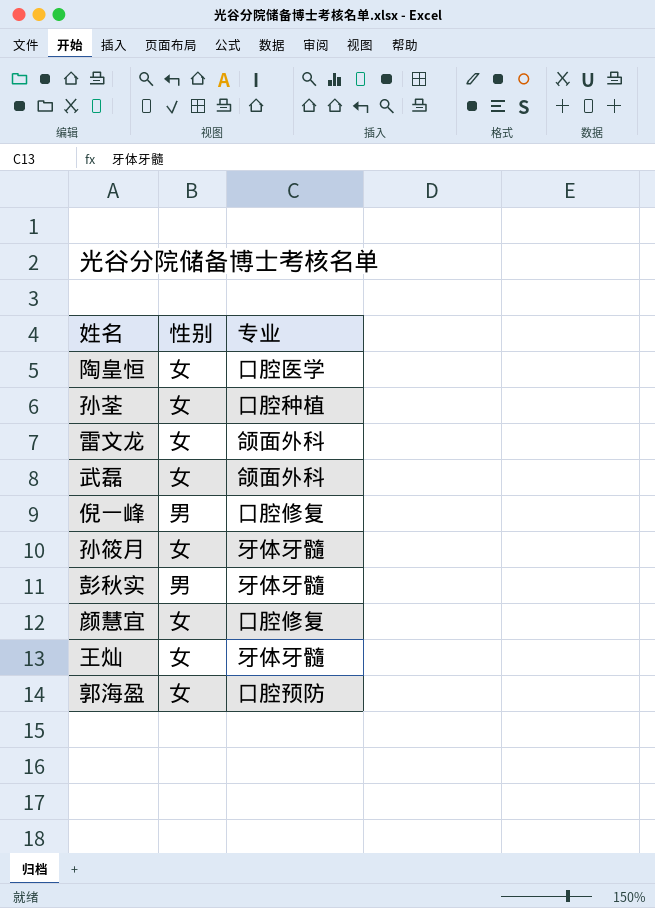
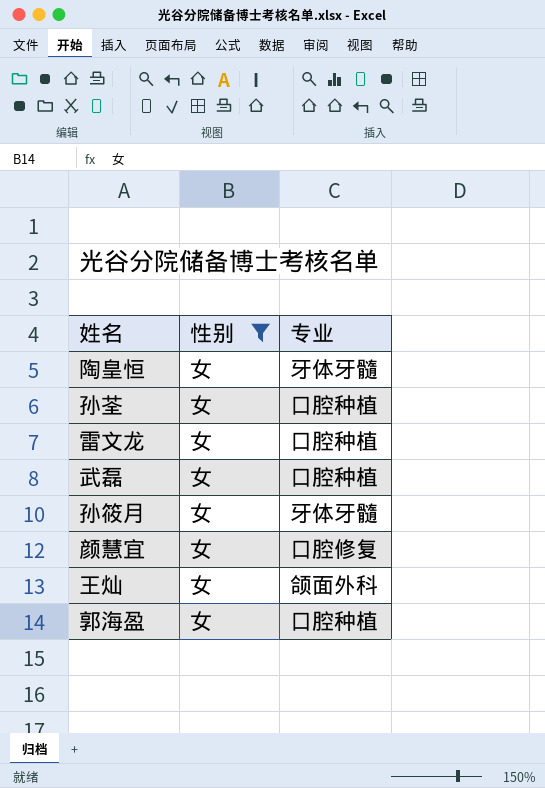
filter: none -> 性别 = 女
陶皇恒 | 专业: 口腔医学 -> 牙体牙髓
雷文龙 | 专业: 颌面外科 -> 口腔种植
武磊 | 专业: 颌面外科 -> 口腔种植
王灿 | 专业: 牙体牙髓 -> 颌面外科
郭海盈 | 专业: 口腔预防 -> 口腔种植

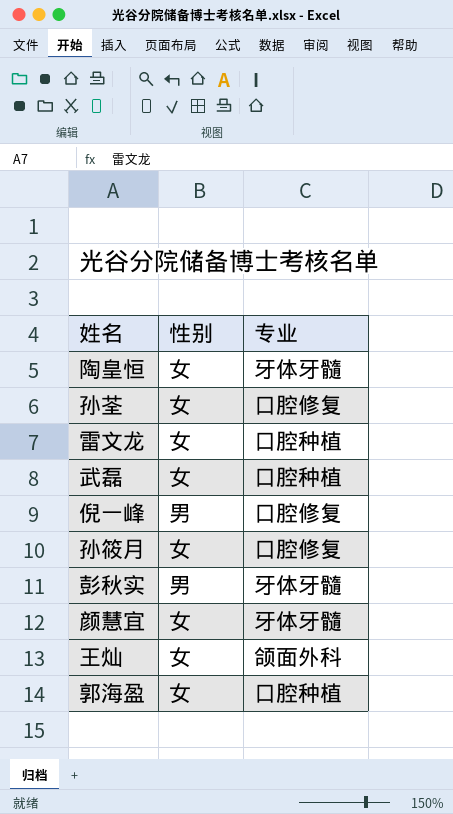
filter: 性别 = 女 -> none
孙荃 | 专业: 口腔种植 -> 口腔修复
孙筱月 | 专业: 牙体牙髓 -> 口腔修复
颜慧宜 | 专业: 口腔修复 -> 牙体牙髓

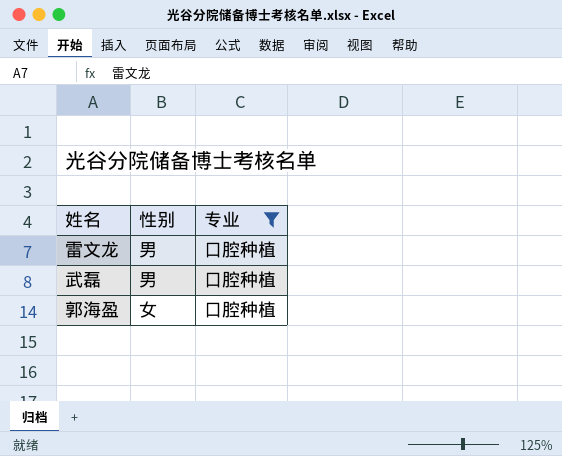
filter: none -> 专业 = 口腔种植
雷文龙 | 性别: 女 -> 男
武磊 | 性别: 女 -> 男

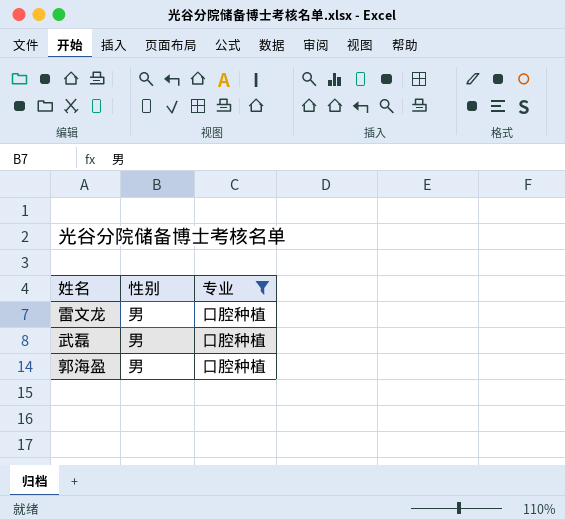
郭海盈 | 性别: 女 -> 男

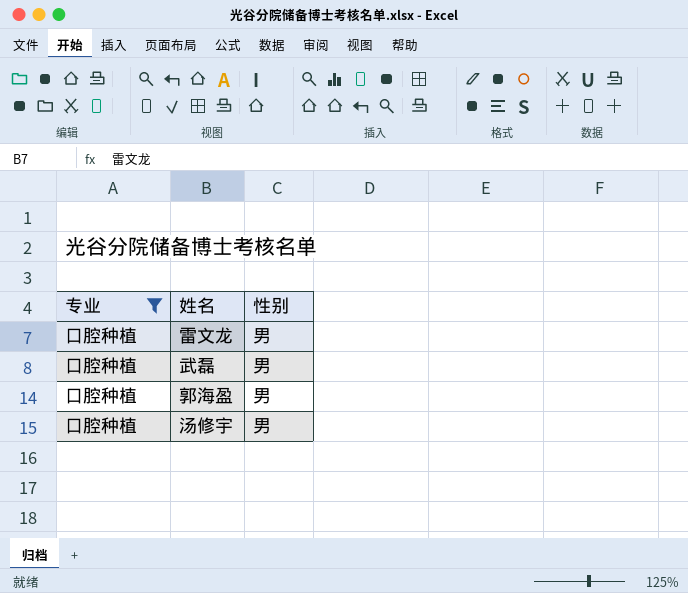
column 专业 | position: 3 -> 1
row 汤修宇: none -> 口腔种植 | 男

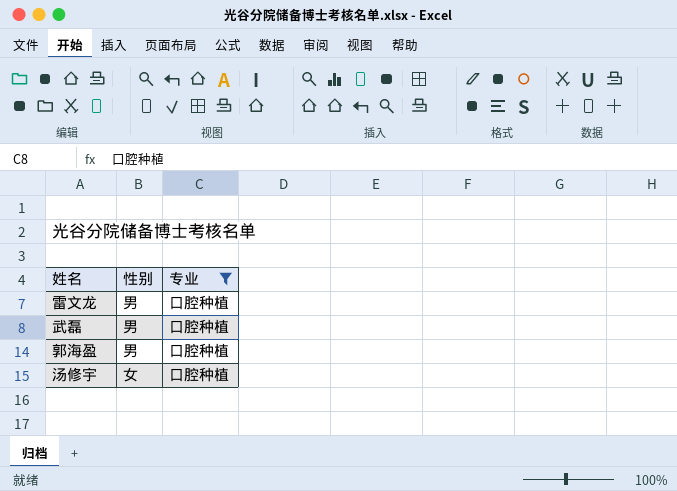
column 专业 | position: 1 -> 3
汤修宇 | 性别: 男 -> 女

